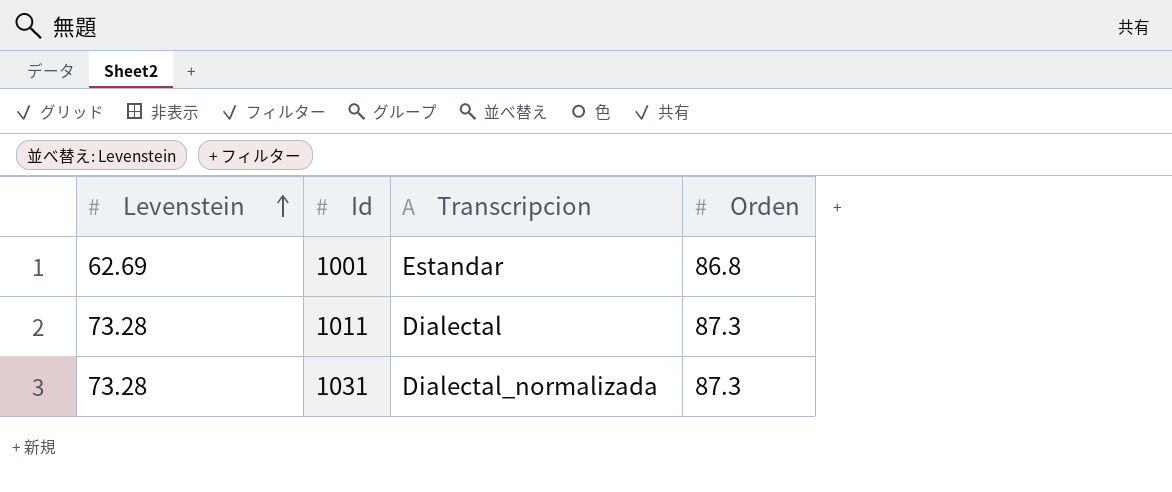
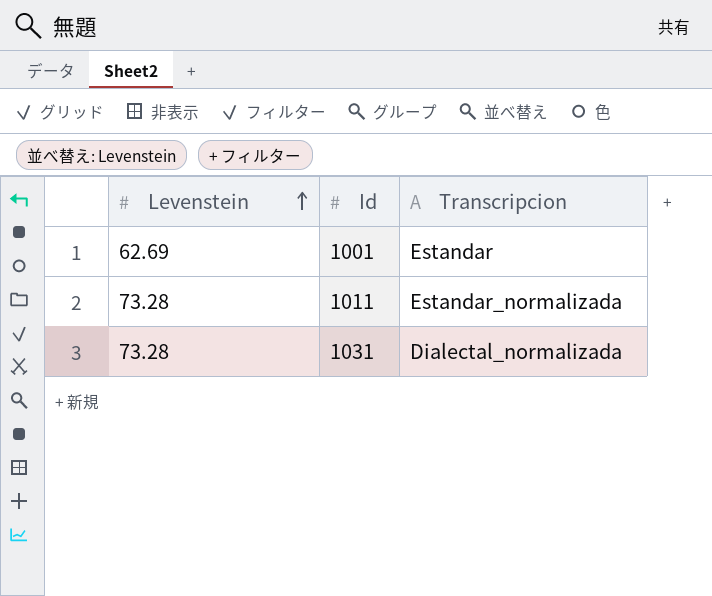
column Orden | position: 4 -> none
1011 | Transcripcion: Dialectal -> Estandar_normalizada

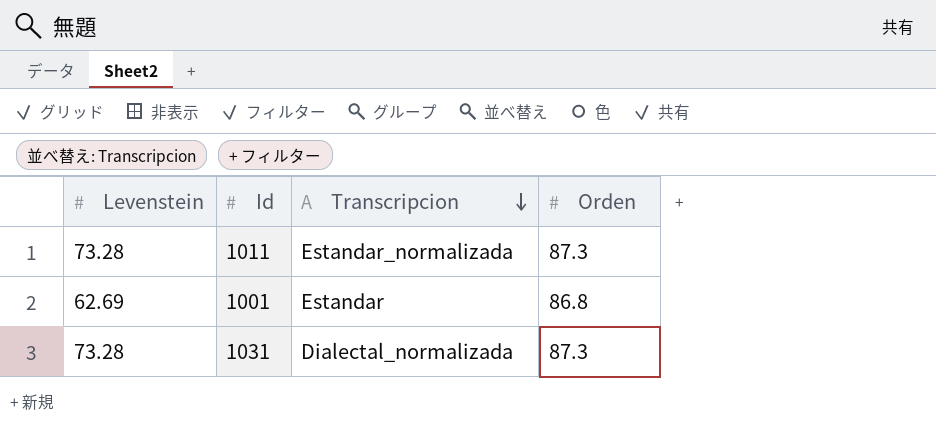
row order: Levenstein ascending -> Transcripcion descending
column Orden | position: none -> 4

